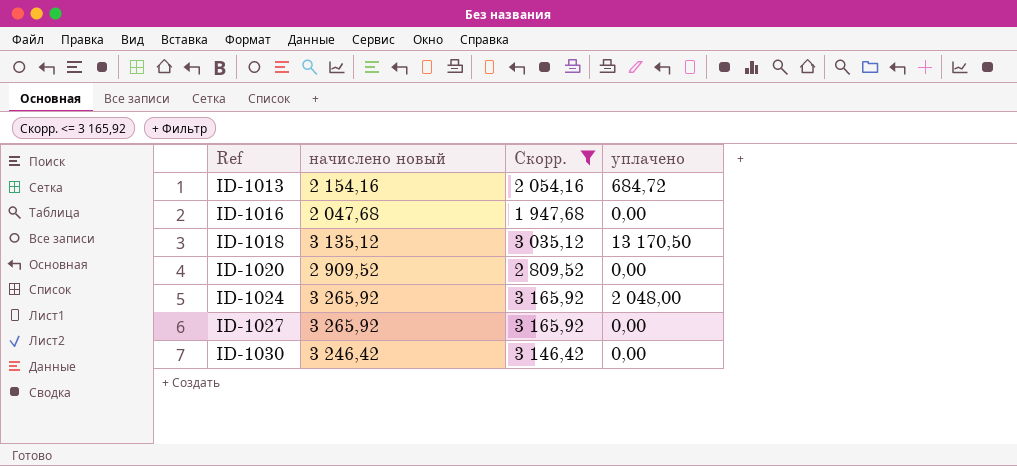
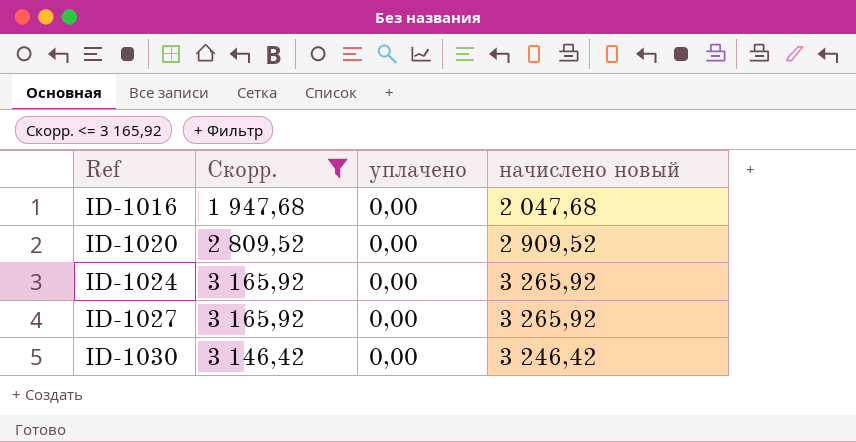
column начислено новый | position: 2 -> 4
row ID-1013: 2 154,16 | 2 054,16 | 684,72 -> none
row ID-1018: 3 135,12 | 3 035,12 | 13 170,50 -> none
ID-1024 | уплачено: 2 048,00 -> 0,00

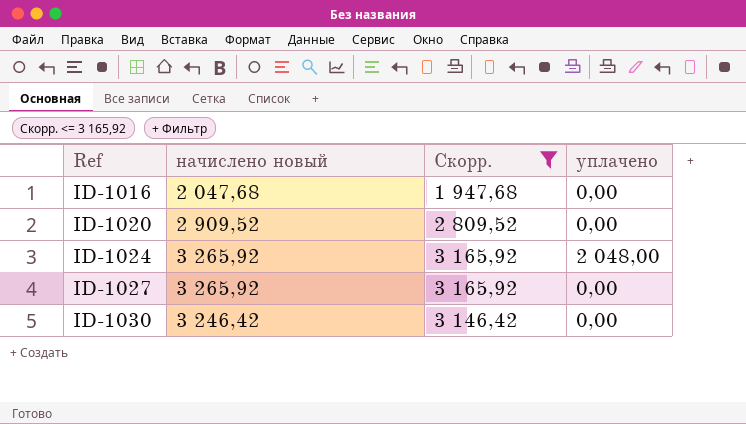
column начислено новый | position: 4 -> 2
ID-1024 | уплачено: 0,00 -> 2 048,00

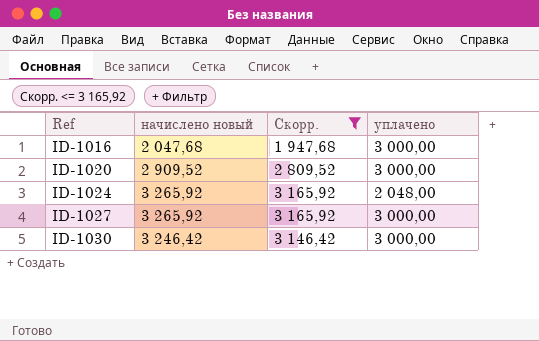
ID-1016 | уплачено: 0,00 -> 3 000,00
ID-1020 | уплачено: 0,00 -> 3 000,00
ID-1027 | уплачено: 0,00 -> 3 000,00
ID-1030 | уплачено: 0,00 -> 3 000,00

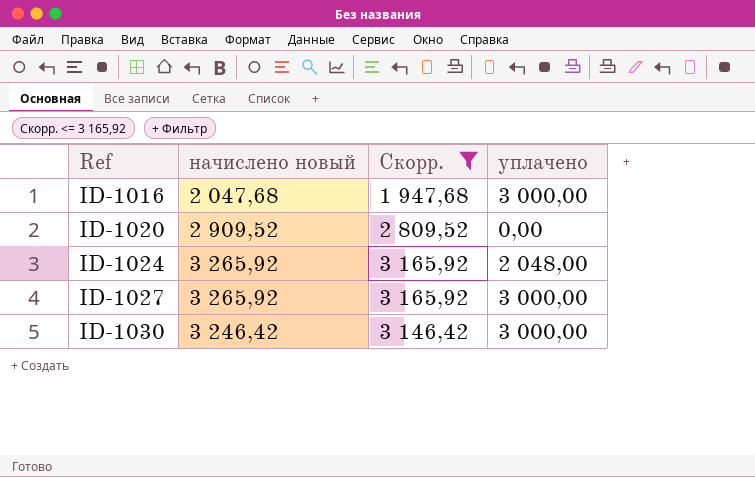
ID-1020 | уплачено: 3 000,00 -> 0,00

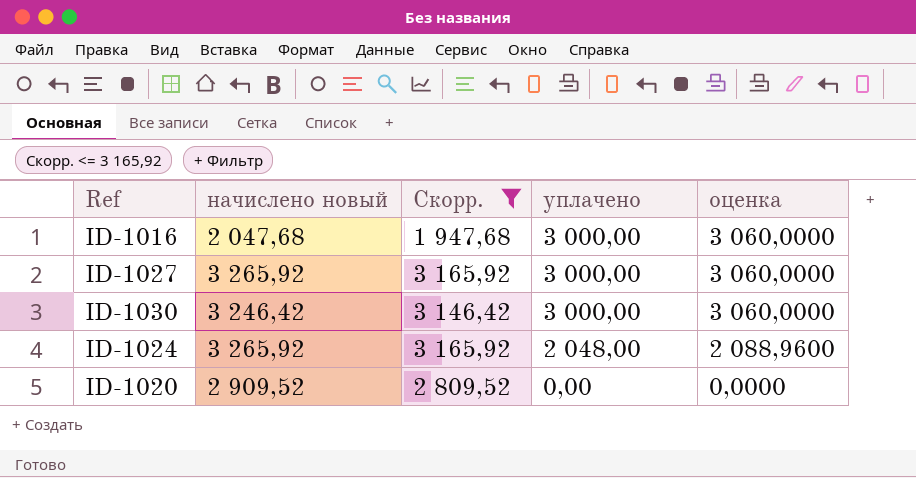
row order: Ref ascending -> уплачено descending
column оценка | formula: none -> [уплачено] * 1,02

